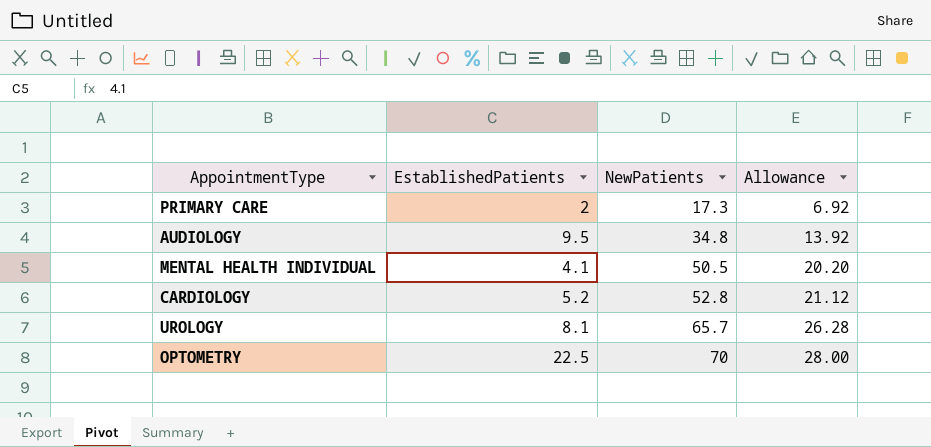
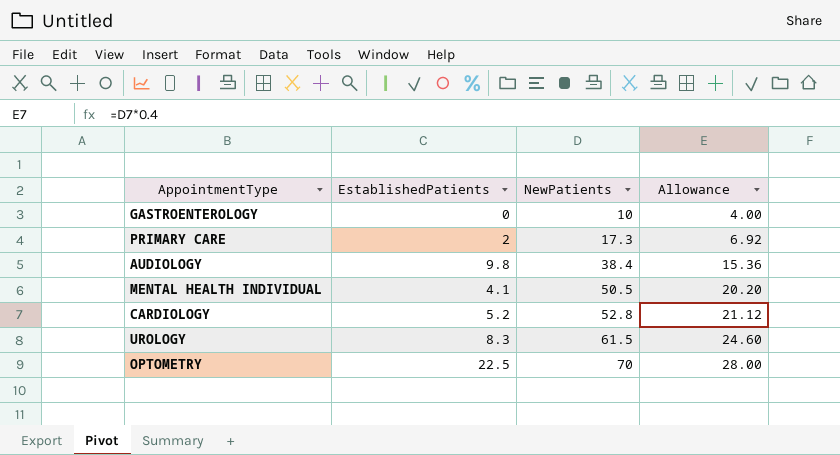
row GASTROENTEROLOGY: none -> 0 | 10 | 4.00
AUDIOLOGY | EstablishedPatients: 9.5 -> 9.8
AUDIOLOGY | NewPatients: 34.8 -> 38.4
AUDIOLOGY | Allowance: 13.92 -> 15.36
UROLOGY | EstablishedPatients: 8.1 -> 8.3
UROLOGY | NewPatients: 65.7 -> 61.5
UROLOGY | Allowance: 26.28 -> 24.60

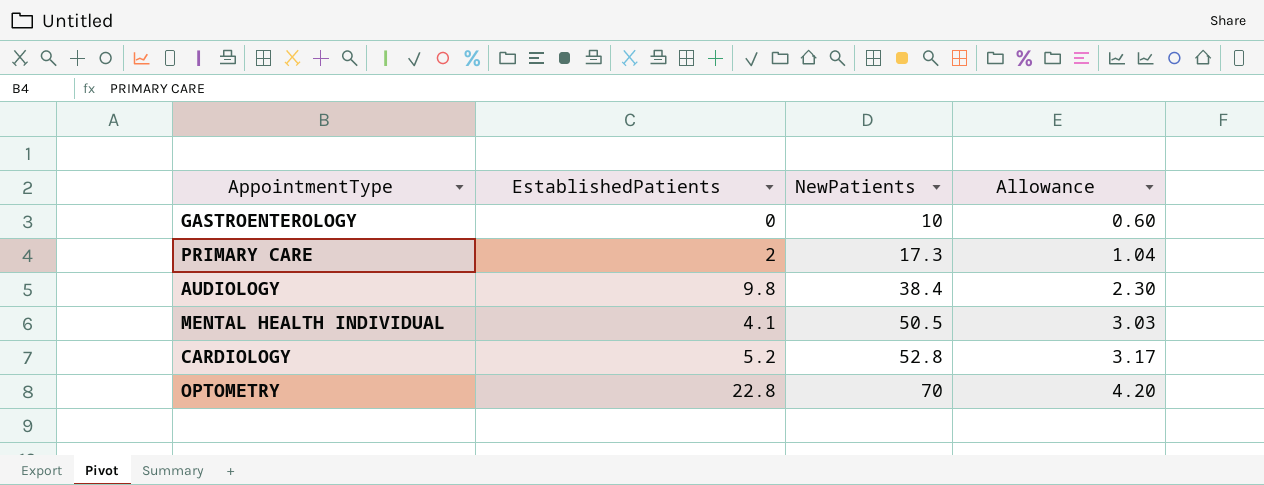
column Allowance | formula: [NewPatients] * 0.4 -> [NewPatients] * 0.06
row UROLOGY: 8.3 | 61.5 | 24.60 -> none
OPTOMETRY | EstablishedPatients: 22.5 -> 22.8

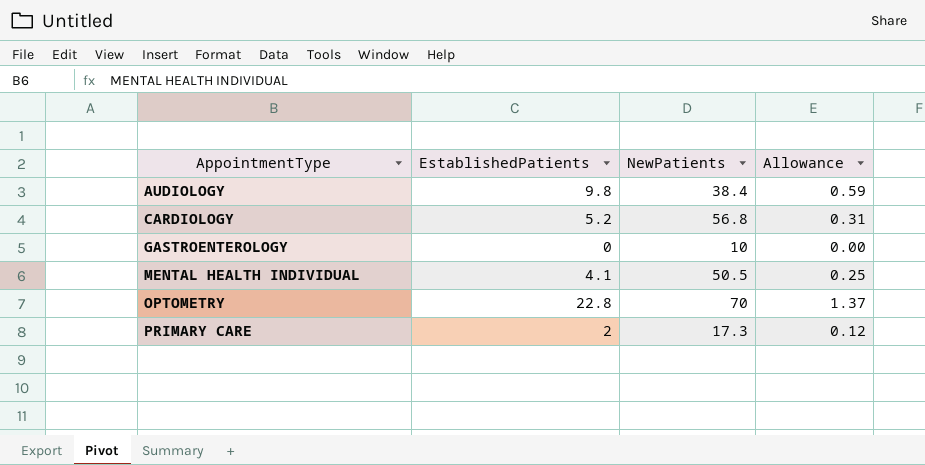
row order: NewPatients ascending -> AppointmentType ascending
column Allowance | formula: [NewPatients] * 0.06 -> [EstablishedPatients] * 0.06
CARDIOLOGY | NewPatients: 52.8 -> 56.8

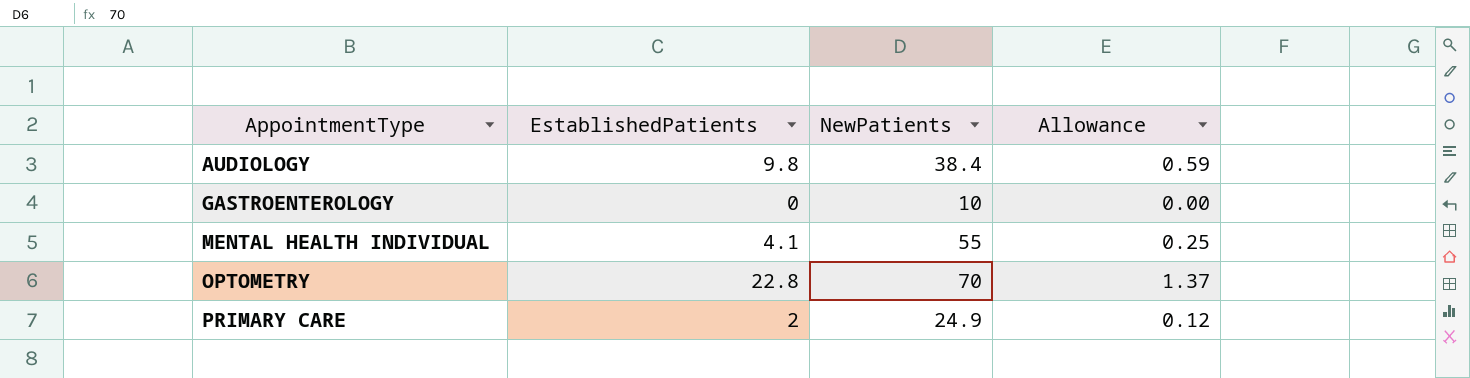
row CARDIOLOGY: 5.2 | 56.8 | 0.31 -> none
MENTAL HEALTH INDIVIDUAL | NewPatients: 50.5 -> 55
PRIMARY CARE | NewPatients: 17.3 -> 24.9

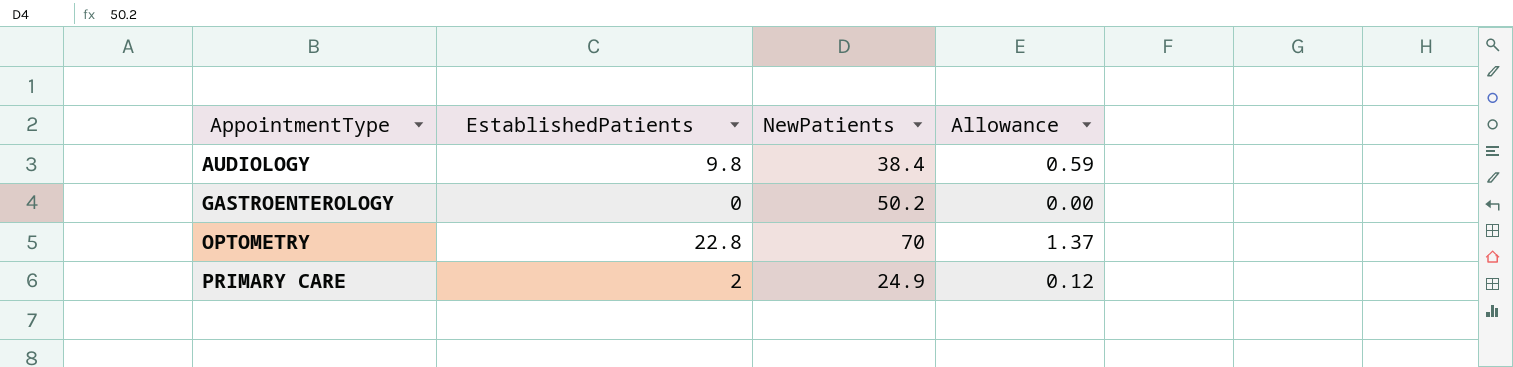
row MENTAL HEALTH INDIVIDUAL: 4.1 | 55 | 0.25 -> none
GASTROENTEROLOGY | NewPatients: 10 -> 50.2

